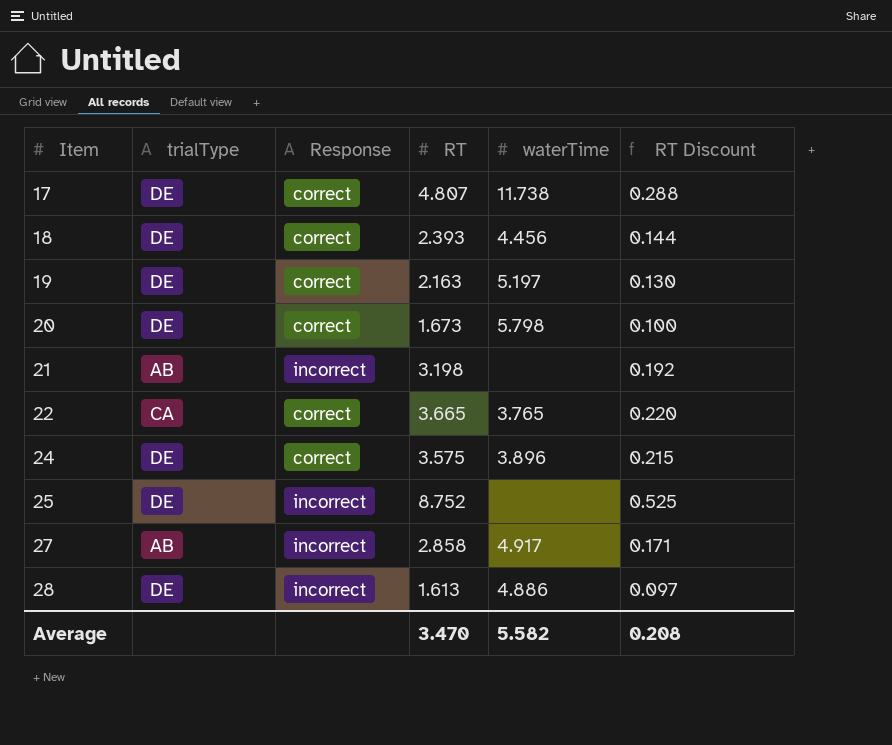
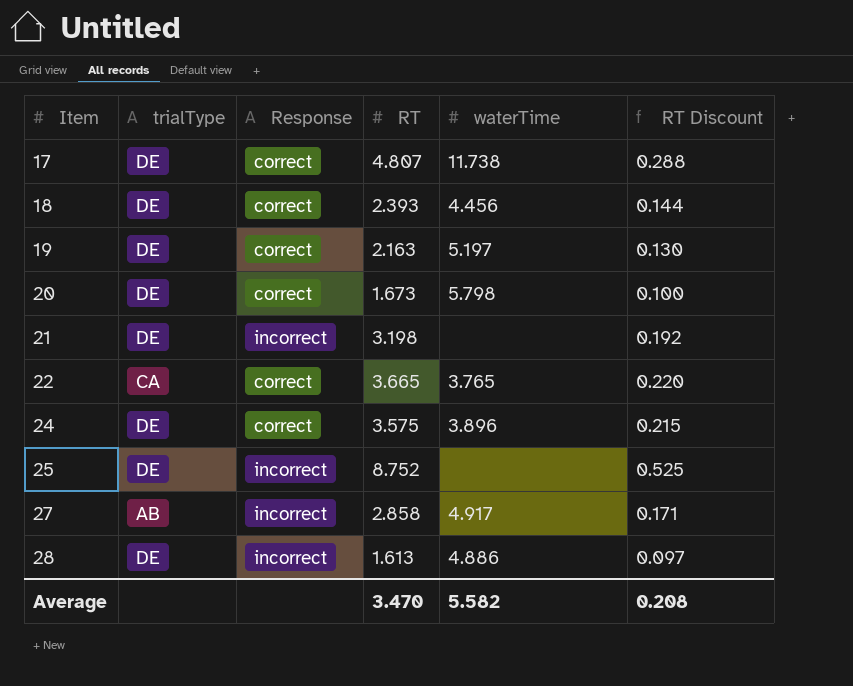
21 | trialType: AB -> DE

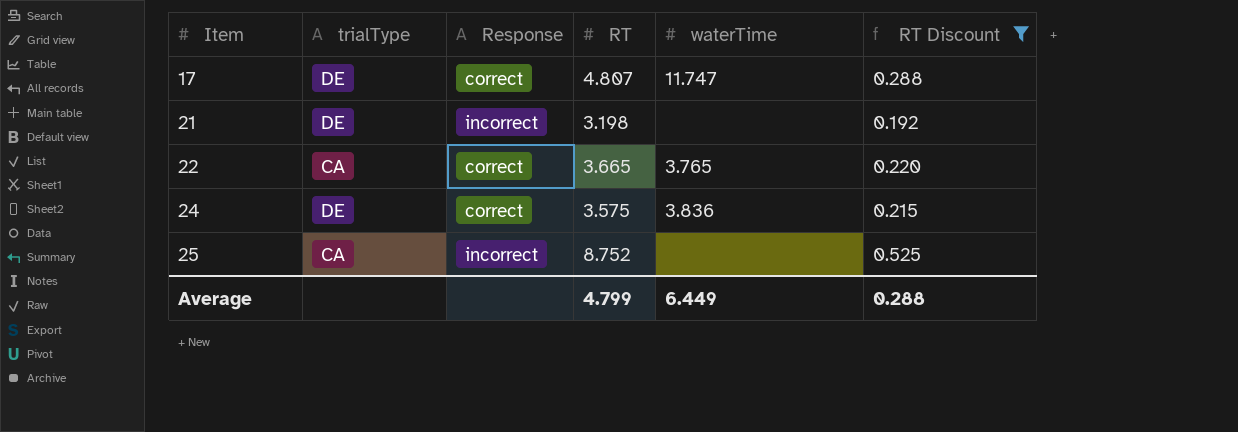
filter: none -> RT Discount >= 0.192
17 | waterTime: 11.738 -> 11.747
24 | waterTime: 3.896 -> 3.836
25 | trialType: DE -> CA
Average | RT: 3.470 -> 4.799
Average | waterTime: 5.582 -> 6.449
Average | RT Discount: 0.208 -> 0.288

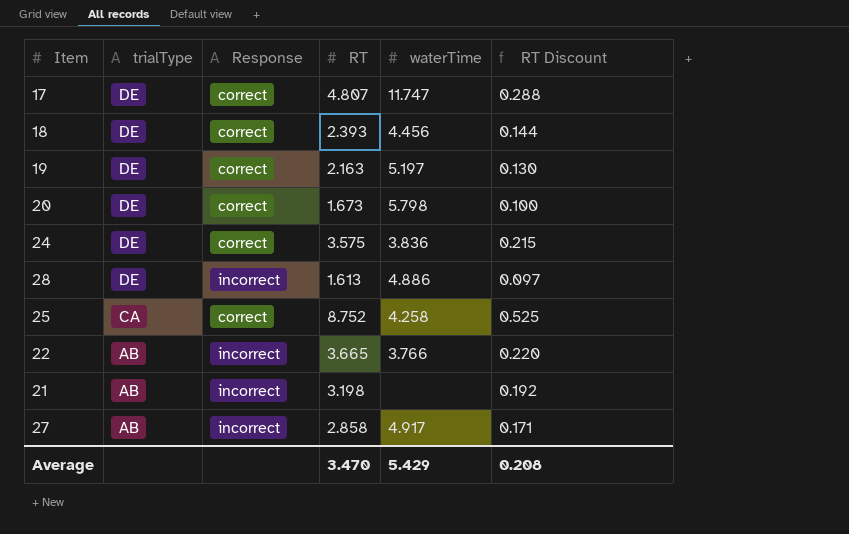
filter: RT Discount >= 0.192 -> none
row order: Item ascending -> trialType descending
25 | Response: incorrect -> correct
25 | waterTime: none -> 4.258
22 | trialType: CA -> AB
22 | Response: correct -> incorrect
22 | waterTime: 3.765 -> 3.766
21 | trialType: DE -> AB
Average | RT: 4.799 -> 3.470
Average | waterTime: 6.449 -> 5.429
Average | RT Discount: 0.288 -> 0.208

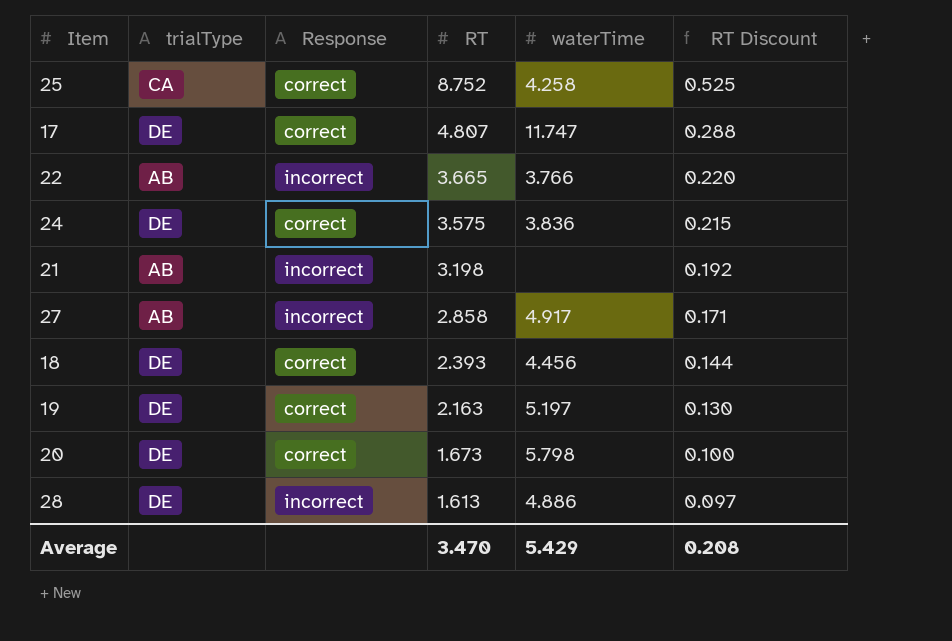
row order: trialType descending -> RT descending

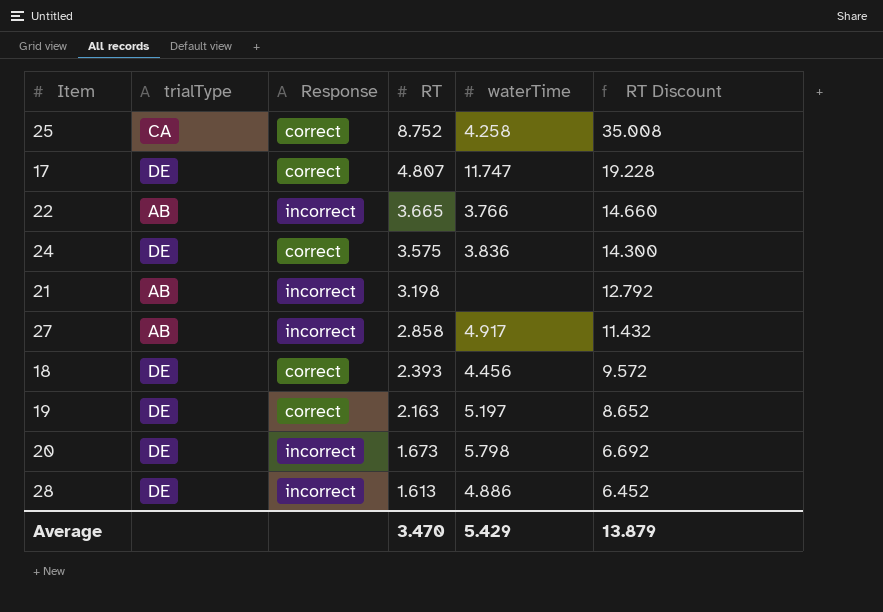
column RT Discount | formula: [RT] * 0.06 -> [RT] * 4
20 | Response: correct -> incorrect
Average | RT Discount: 0.208 -> 13.879

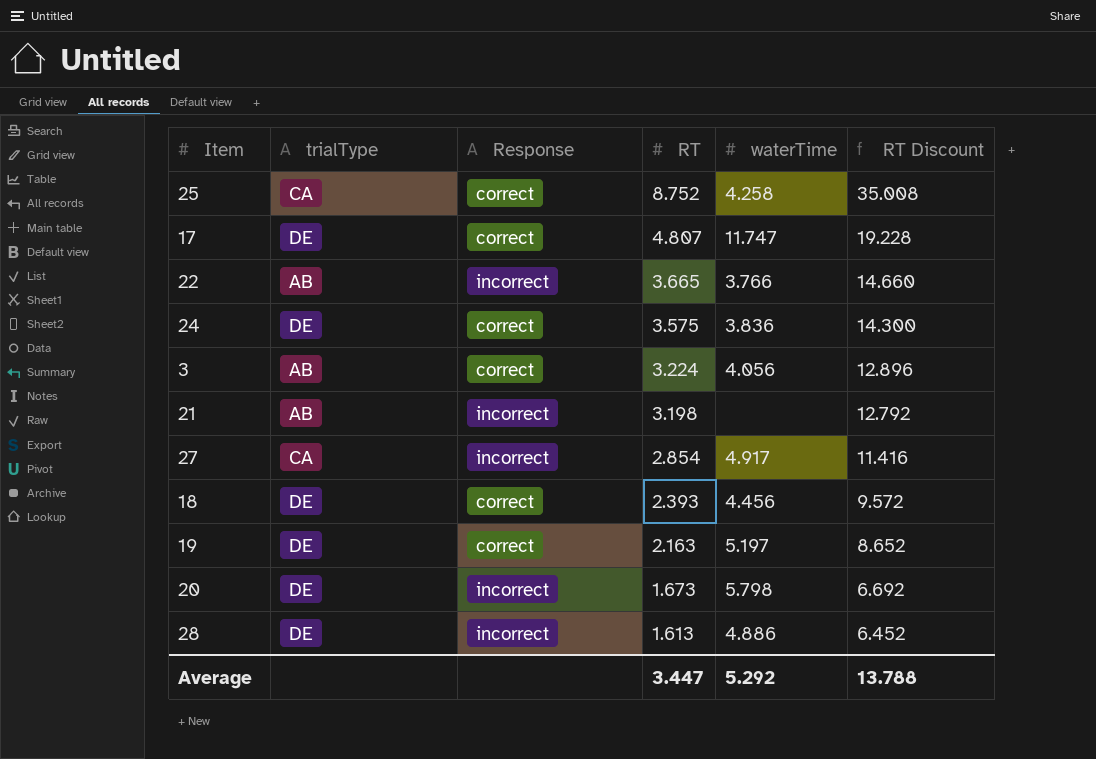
row 3: none -> AB | correct | 3.224 | 4.056 | 12.896
27 | trialType: AB -> CA
27 | RT: 2.858 -> 2.854
27 | RT Discount: 11.432 -> 11.416
Average | RT: 3.470 -> 3.447
Average | waterTime: 5.429 -> 5.292
Average | RT Discount: 13.879 -> 13.788

